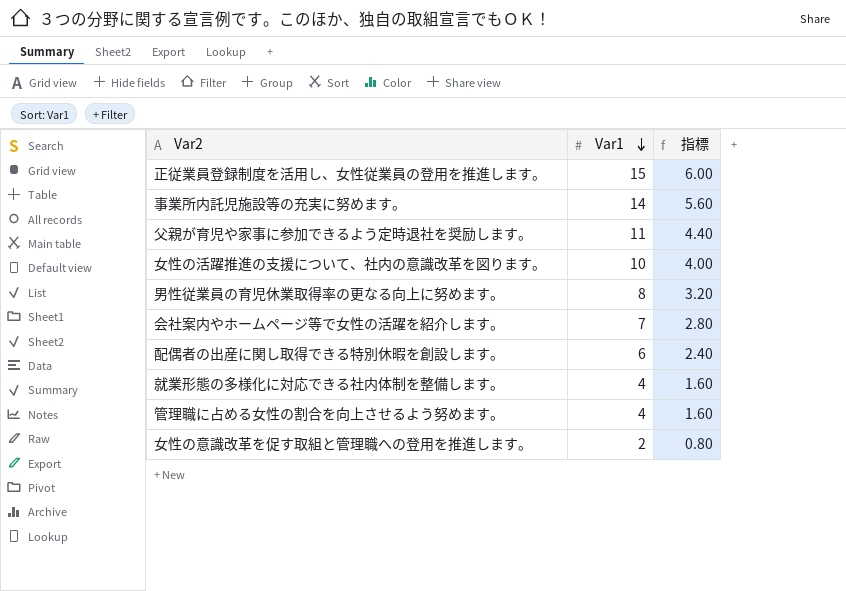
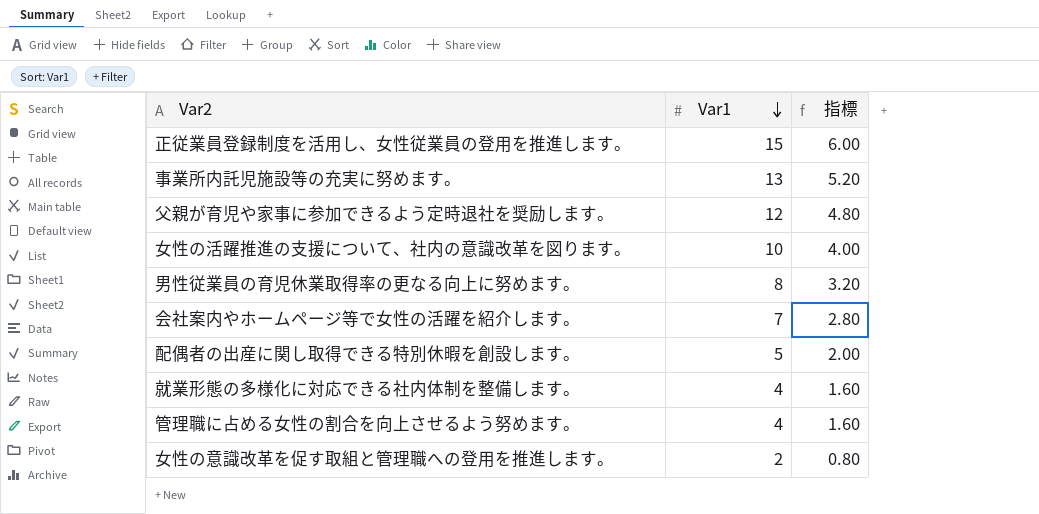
事業所内託児施設等の充実に努めます。 | Var1: 14 -> 13
事業所内託児施設等の充実に努めます。 | 指標: 5.60 -> 5.20
父親が育児や家事に参加できるよう定時退社を奨励します。 | Var1: 11 -> 12
父親が育児や家事に参加できるよう定時退社を奨励します。 | 指標: 4.40 -> 4.80
配偶者の出産に関し取得できる特別休暇を創設します。 | Var1: 6 -> 5
配偶者の出産に関し取得できる特別休暇を創設します。 | 指標: 2.40 -> 2.00

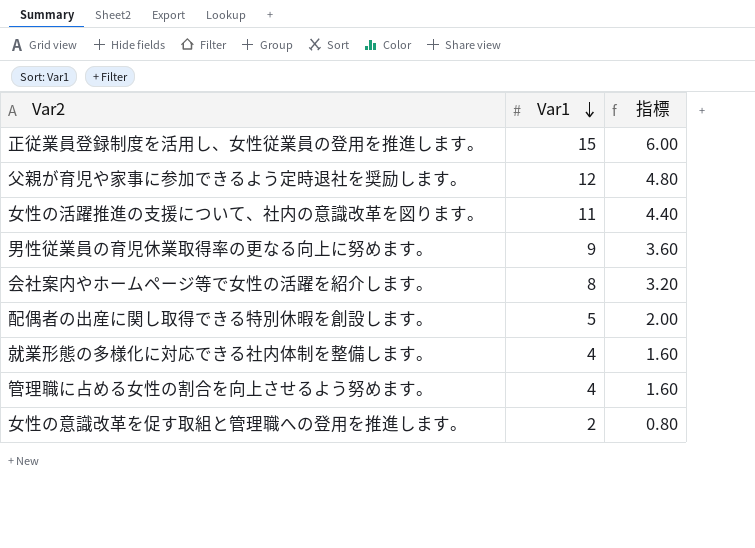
row 事業所内託児施設等の充実に努めます。: 13 | 5.20 -> none
女性の活躍推進の支援について、社内の意識改革を図ります。 | Var1: 10 -> 11
女性の活躍推進の支援について、社内の意識改革を図ります。 | 指標: 4.00 -> 4.40
男性従業員の育児休業取得率の更なる向上に努めます。 | Var1: 8 -> 9
男性従業員の育児休業取得率の更なる向上に努めます。 | 指標: 3.20 -> 3.60
会社案内やホームページ等で女性の活躍を紹介します。 | Var1: 7 -> 8
会社案内やホームページ等で女性の活躍を紹介します。 | 指標: 2.80 -> 3.20

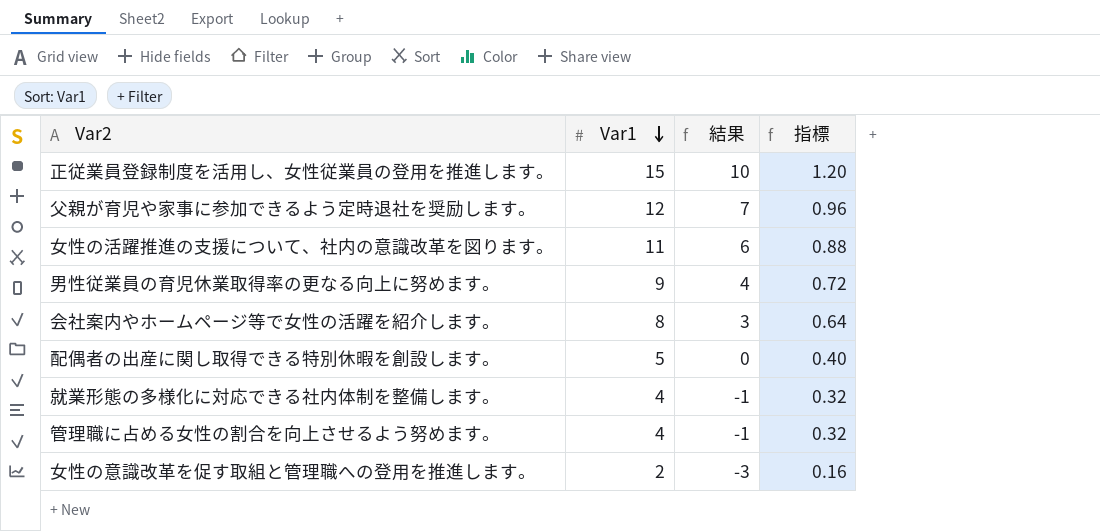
column 結果 | formula: none -> [Var1] - 5
column 指標 | formula: [Var1] * 0.4 -> [Var1] * 0.08

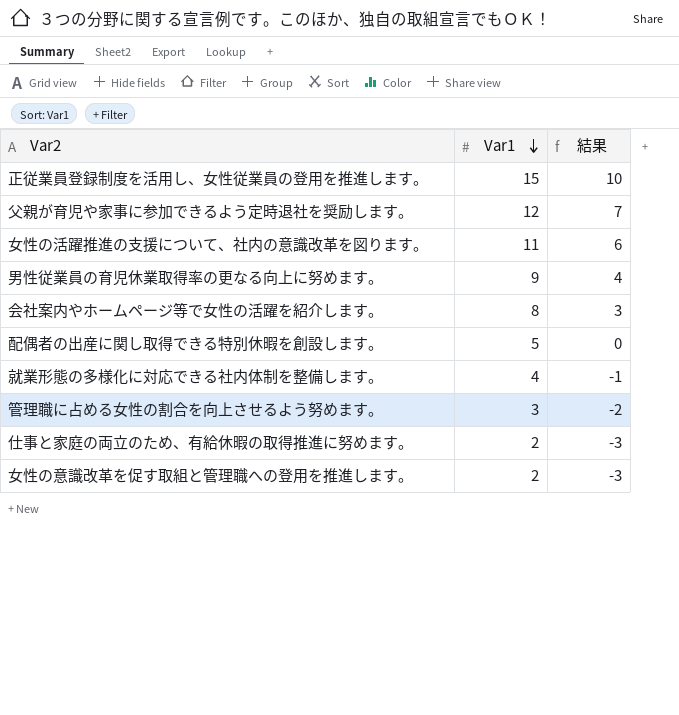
column 指標 | formula: [Var1] * 0.08 -> none
管理職に占める女性の割合を向上させるよう努めます。 | Var1: 4 -> 3
管理職に占める女性の割合を向上させるよう努めます。 | 結果: -1 -> -2
row 仕事と家庭の両立のため、有給休暇の取得推進に努めます。: none -> 2 | -3

